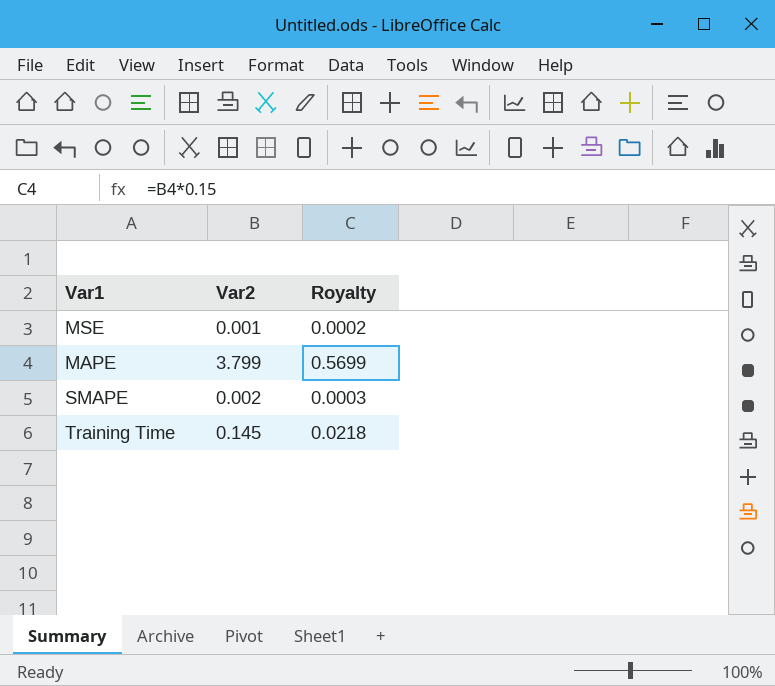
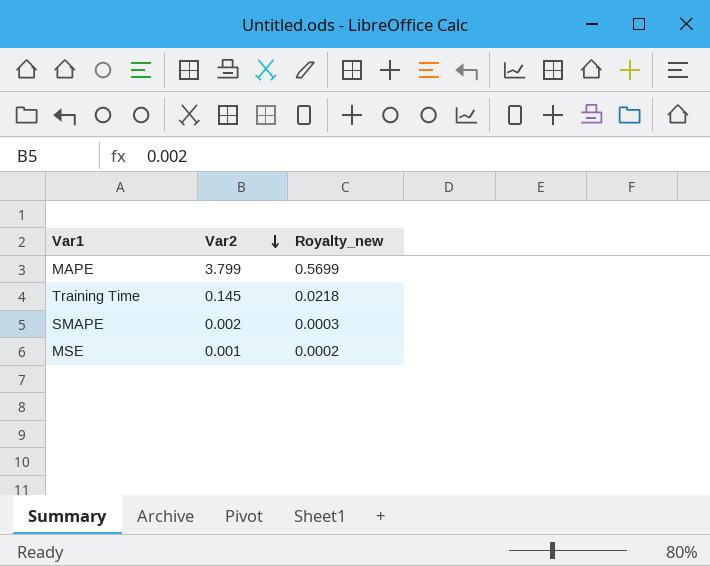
row order: none -> Var2 descending
column name: Royalty -> Royalty_new

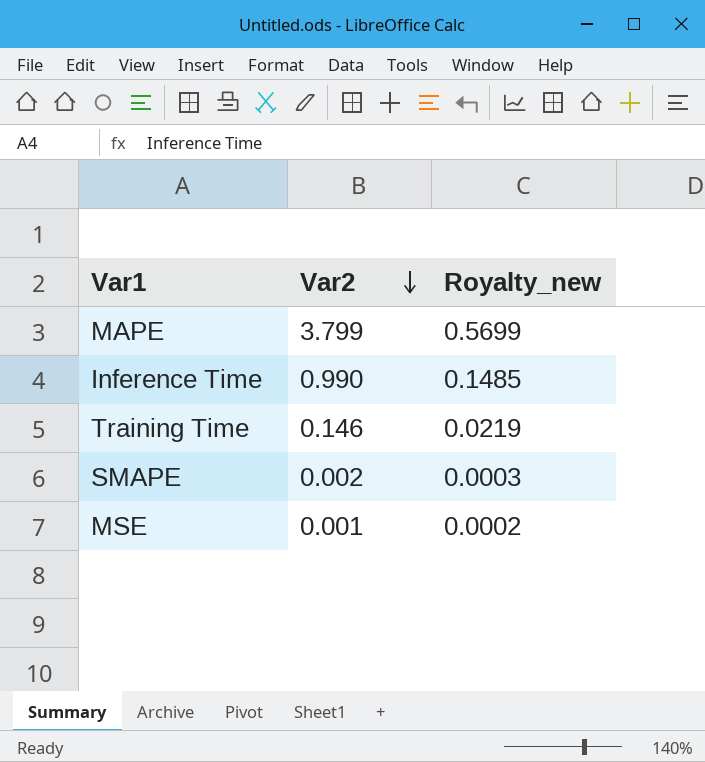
row Inference Time: none -> 0.990 | 0.1485
Training Time | Var2: 0.145 -> 0.146
Training Time | Royalty_new: 0.0218 -> 0.0219

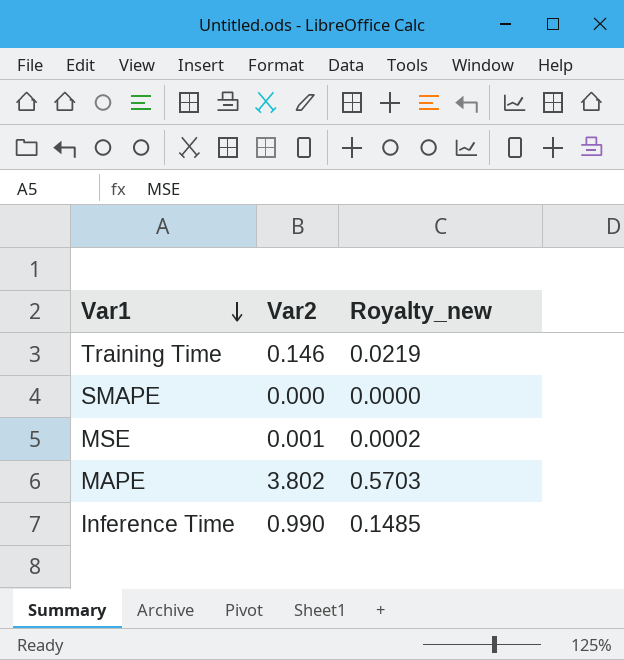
row order: Var2 descending -> Var1 descending
SMAPE | Var2: 0.002 -> 0.000
SMAPE | Royalty_new: 0.0003 -> 0.0000
MAPE | Var2: 3.799 -> 3.802
MAPE | Royalty_new: 0.5699 -> 0.5703

